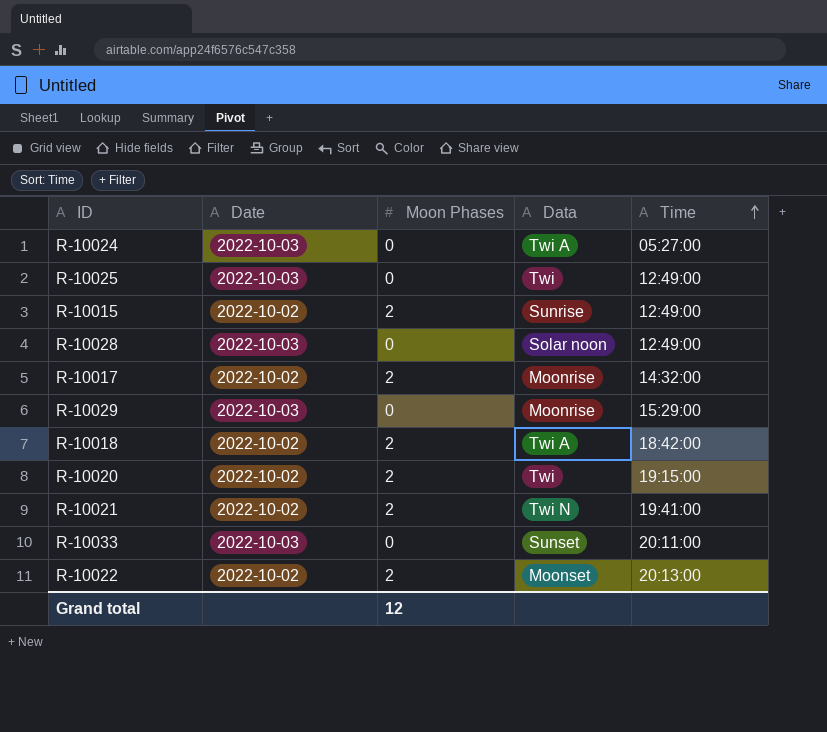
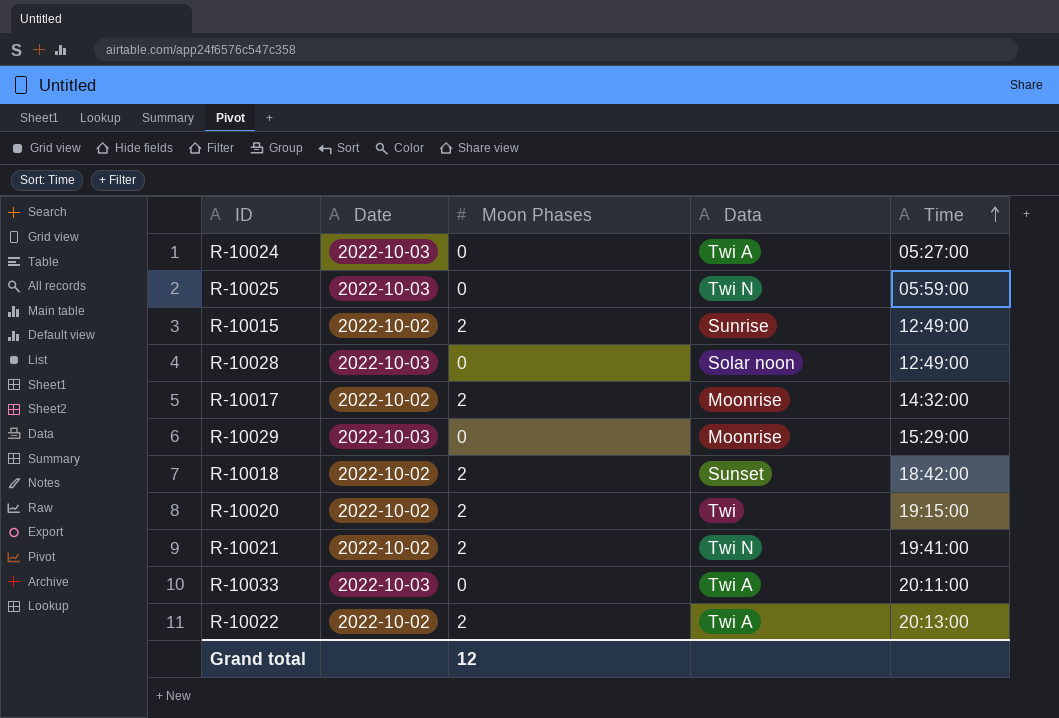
R-10025 | Data: Twi -> Twi N
R-10025 | Time: 12:49:00 -> 05:59:00
R-10018 | Data: Twi A -> Sunset
R-10033 | Data: Sunset -> Twi A
R-10022 | Data: Moonset -> Twi A

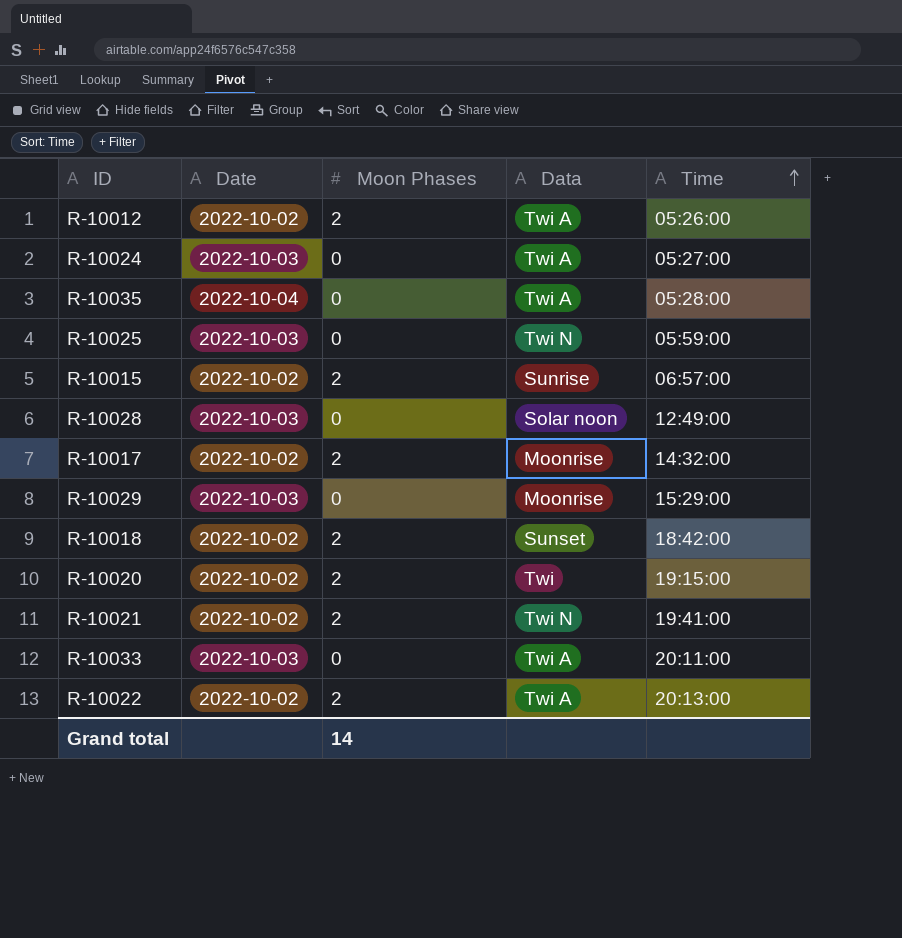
row R-10012: none -> 2022-10-02 | 2 | Twi A | 05:26:00
row R-10035: none -> 2022-10-04 | 0 | Twi A | 05:28:00
R-10015 | Time: 12:49:00 -> 06:57:00
Grand total | Moon Phases: 12 -> 14

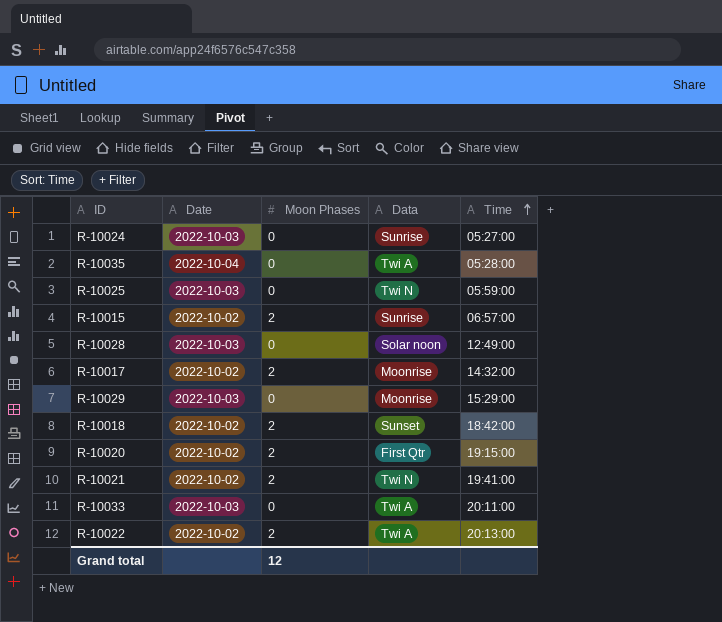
row R-10012: 2022-10-02 | 2 | Twi A | 05:26:00 -> none
R-10024 | Data: Twi A -> Sunrise
R-10020 | Data: Twi -> First Qtr
Grand total | Moon Phases: 14 -> 12

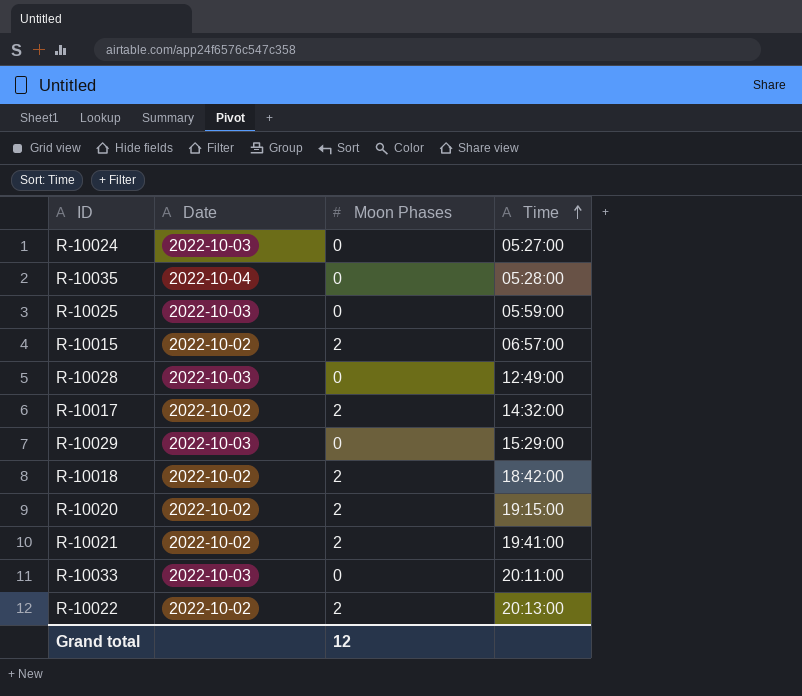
column Data | position: 4 -> none

